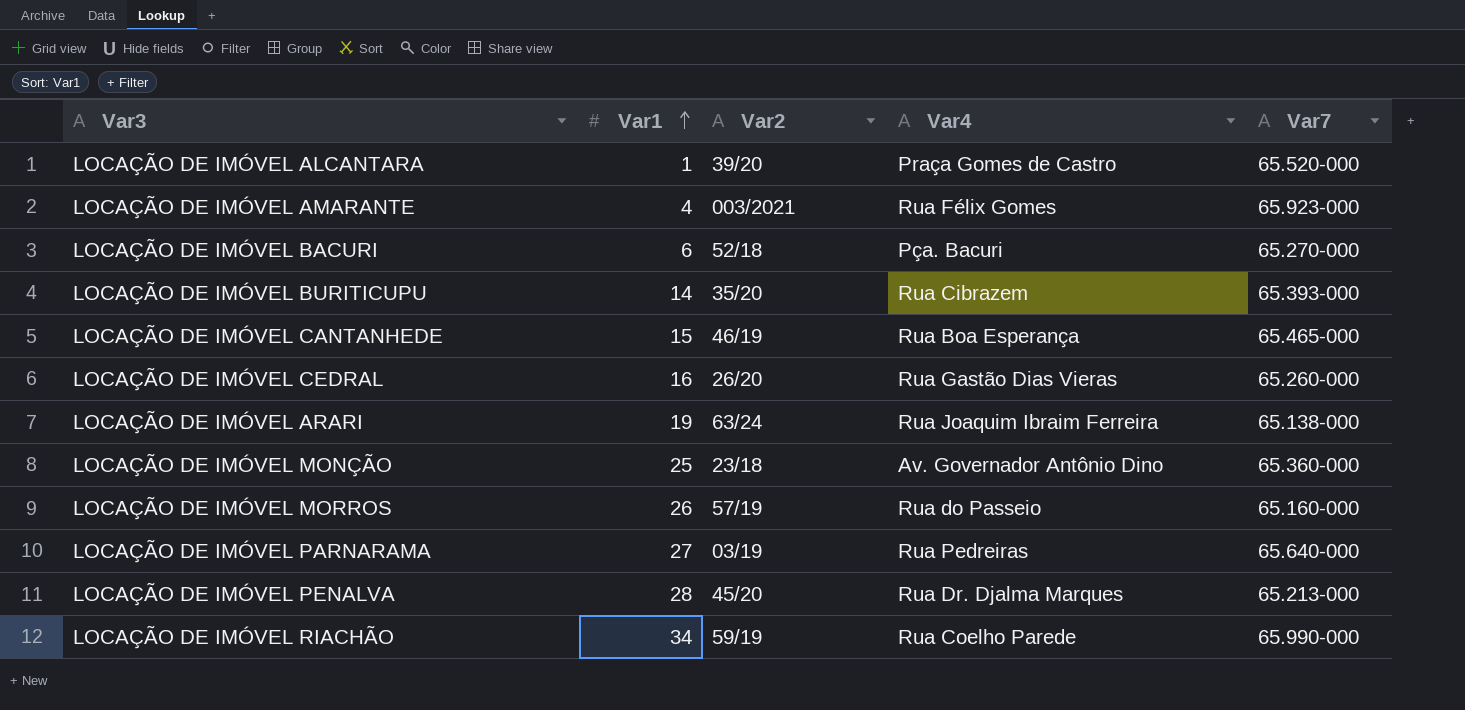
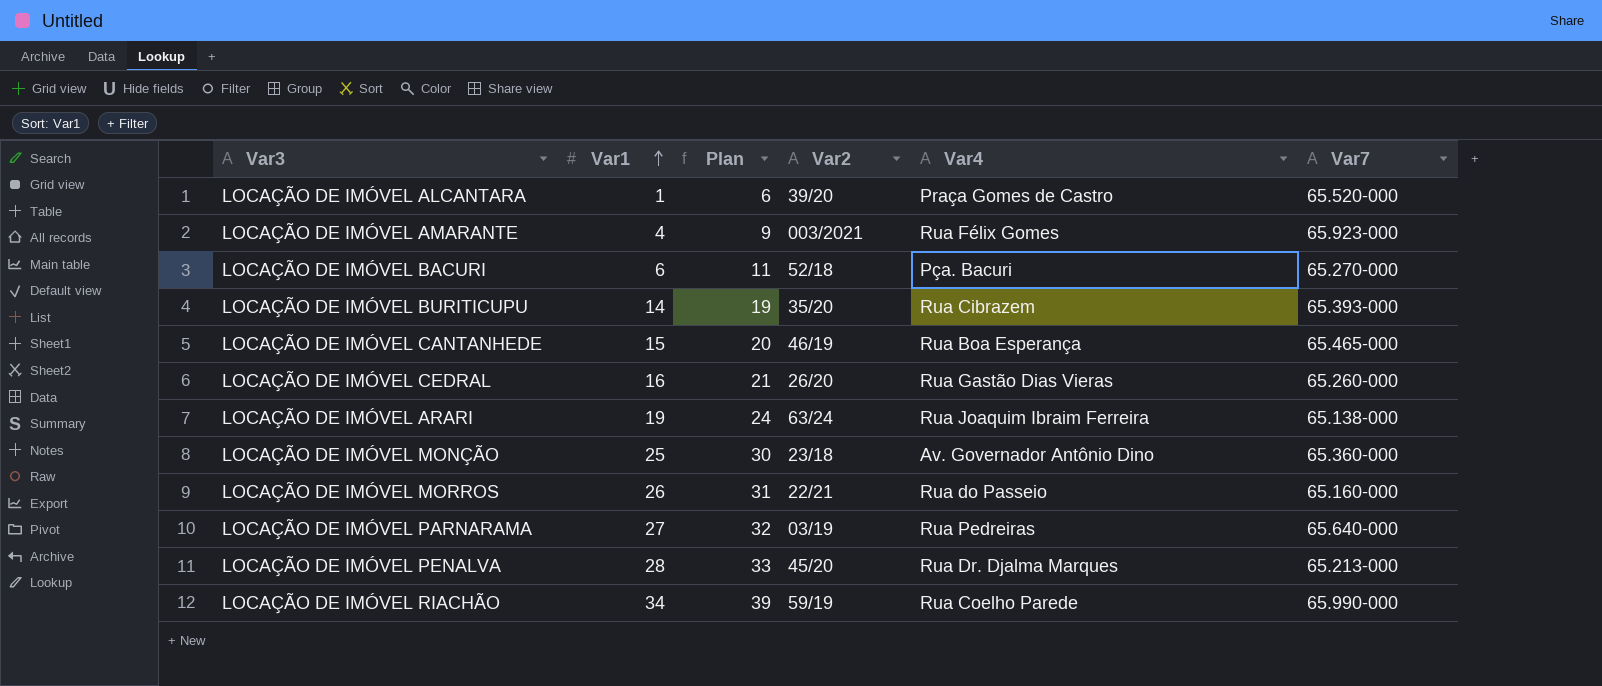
column Plan | formula: none -> [Var1] + 5
LOCAÇÃO DE IMÓVEL MORROS | Var2: 57/19 -> 22/21

